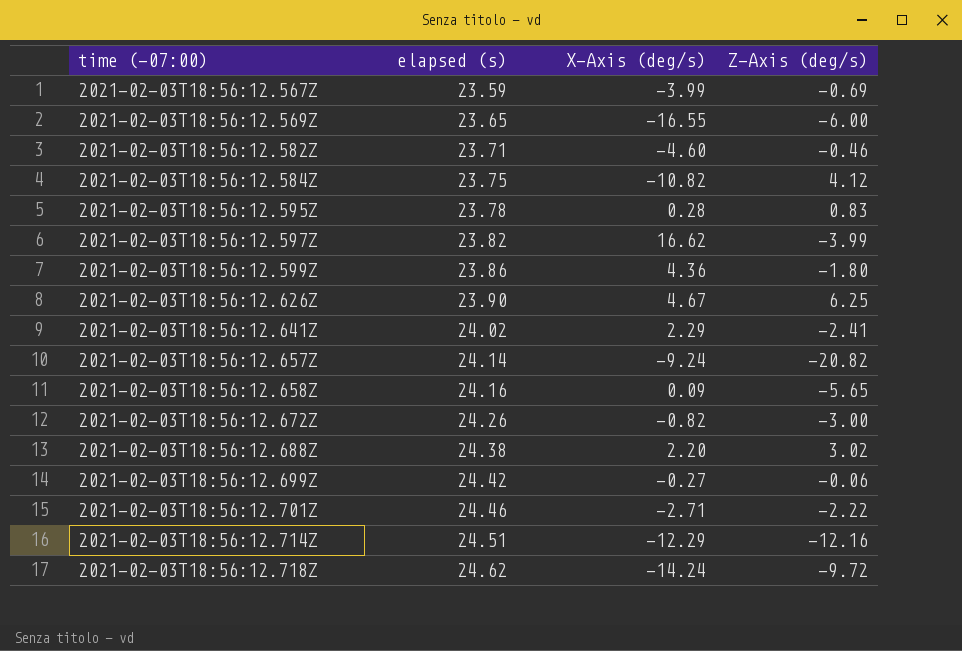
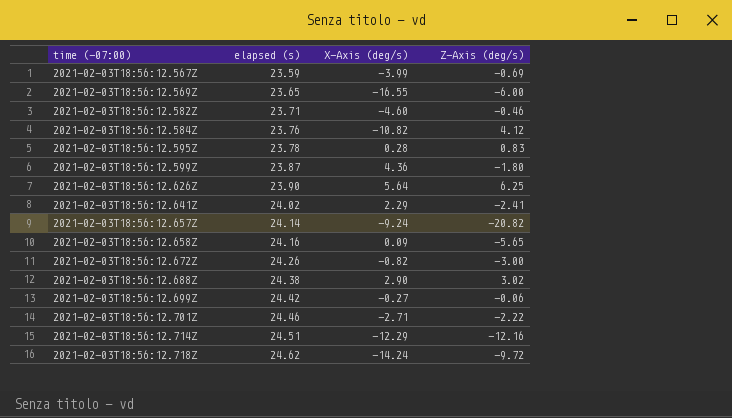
row 2021-02-03T18:56:12.597Z: 23.82 | 16.62 | -3.99 -> none
2021-02-03T18:56:12.584Z | elapsed (s): 23.75 -> 23.76
2021-02-03T18:56:12.599Z | elapsed (s): 23.86 -> 23.87
2021-02-03T18:56:12.626Z | X-Axis (deg/s): 4.67 -> 5.64
2021-02-03T18:56:12.688Z | X-Axis (deg/s): 2.20 -> 2.90

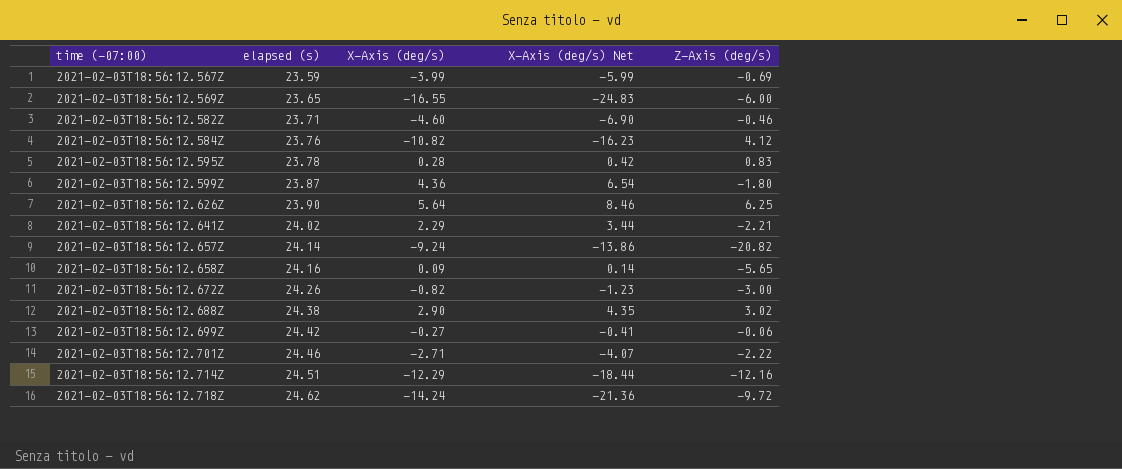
column X-Axis (deg/s) Net | formula: none -> [X-Axis (deg/s)] * 1.5
2021-02-03T18:56:12.641Z | Z-Axis (deg/s): -2.41 -> -2.21

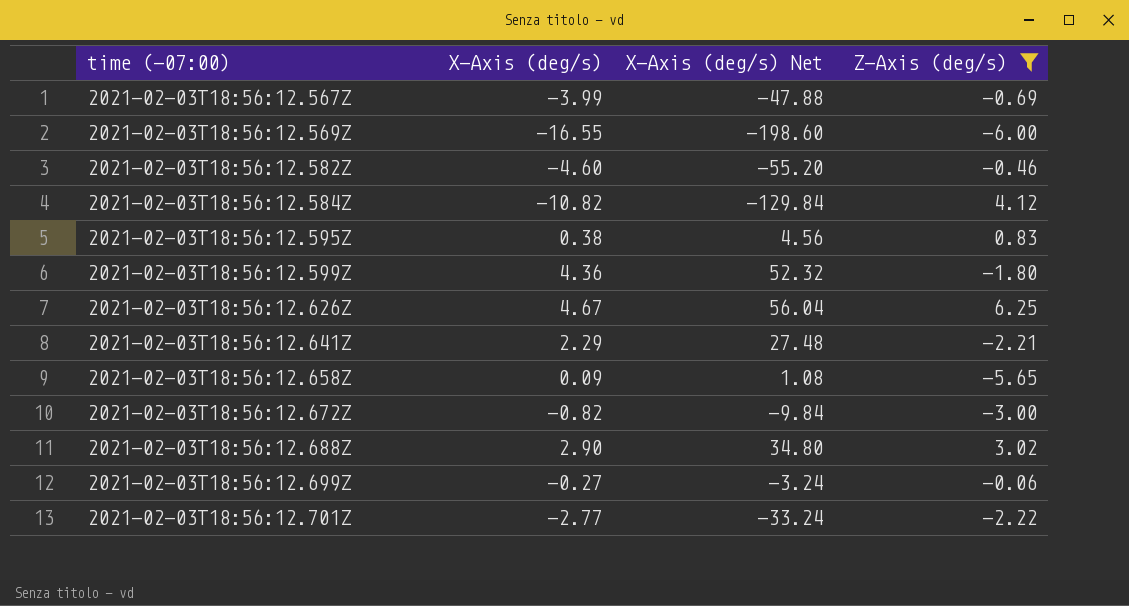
filter: none -> Z-Axis (deg/s) >= -6.00
column elapsed (s) | position: 2 -> none
column X-Axis (deg/s) Net | formula: [X-Axis (deg/s)] * 1.5 -> [X-Axis (deg/s)] * 12
2021-02-03T18:56:12.595Z | X-Axis (deg/s): 0.28 -> 0.38
2021-02-03T18:56:12.626Z | X-Axis (deg/s): 5.64 -> 4.67
2021-02-03T18:56:12.701Z | X-Axis (deg/s): -2.71 -> -2.77

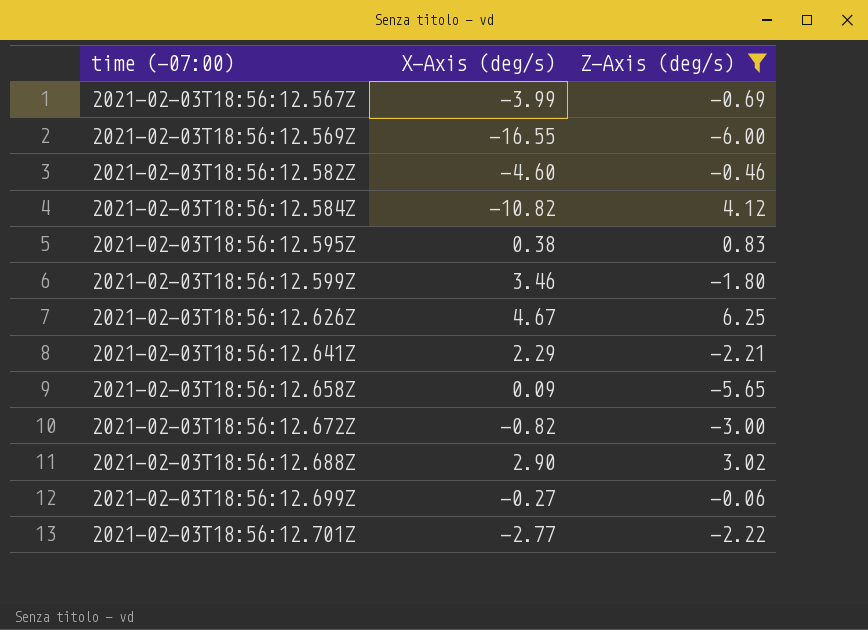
column X-Axis (deg/s) Net | formula: [X-Axis (deg/s)] * 12 -> none
2021-02-03T18:56:12.599Z | X-Axis (deg/s): 4.36 -> 3.46

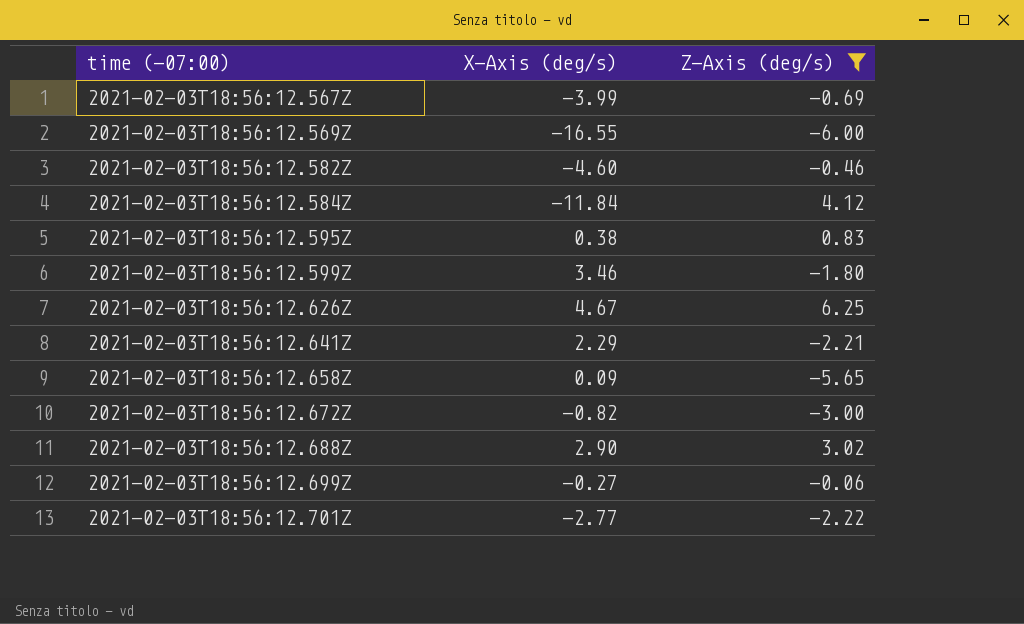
2021-02-03T18:56:12.584Z | X-Axis (deg/s): -10.82 -> -11.84

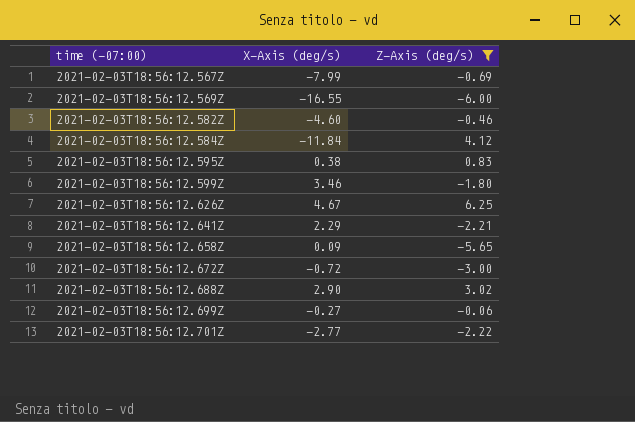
2021-02-03T18:56:12.567Z | X-Axis (deg/s): -3.99 -> -7.99
2021-02-03T18:56:12.672Z | X-Axis (deg/s): -0.82 -> -0.72

